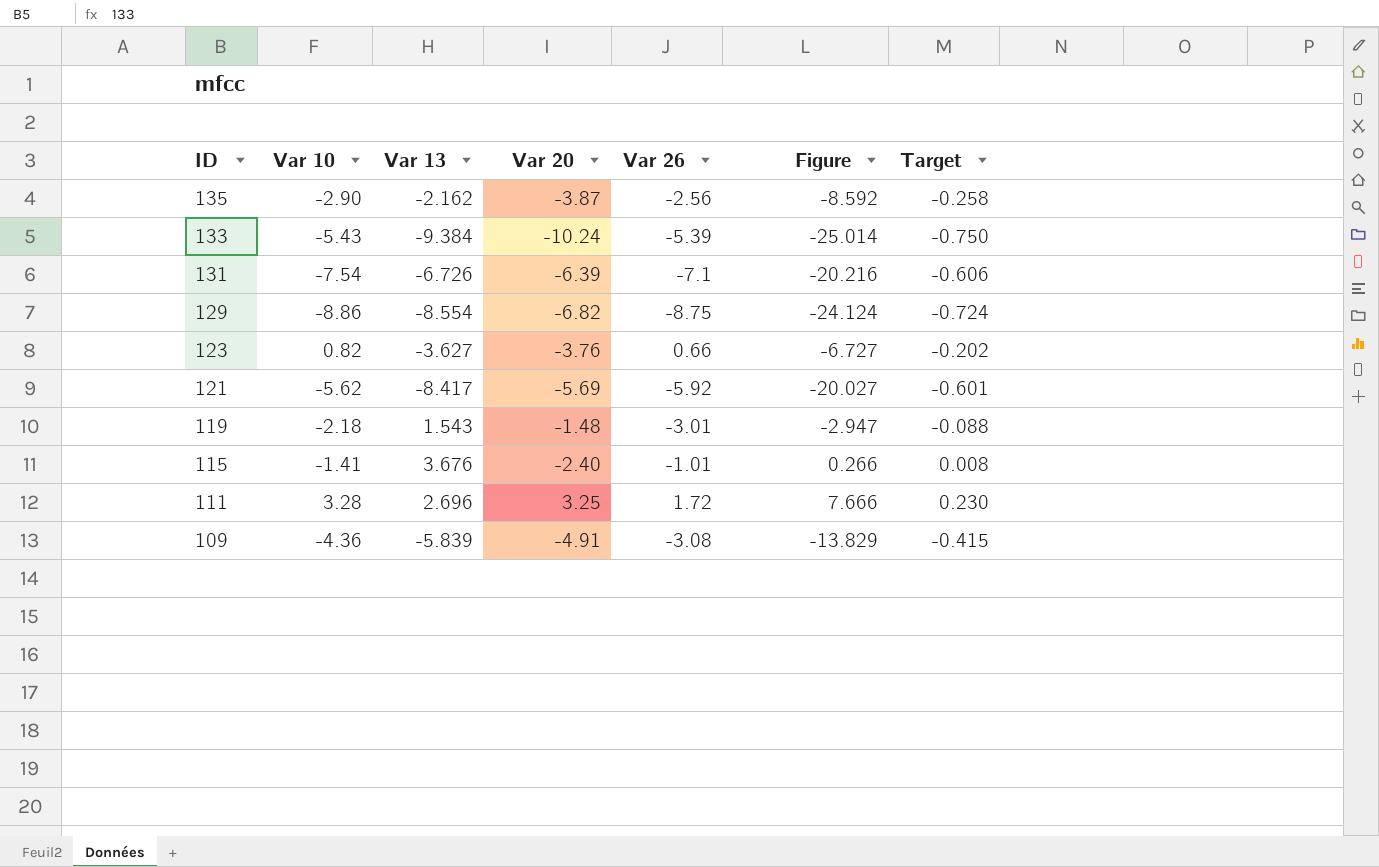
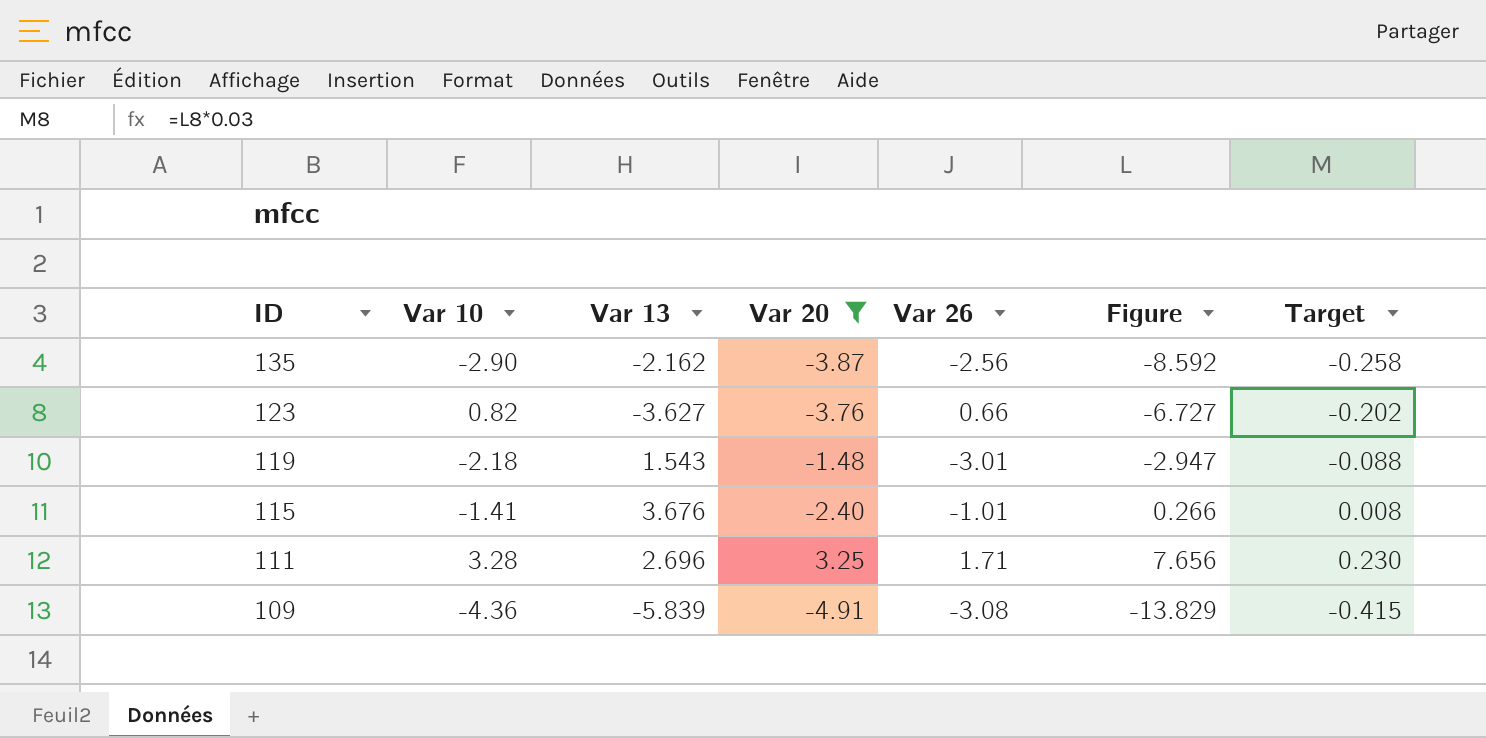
filter: none -> Var 20 >= -4.91
111 | Var 26: 1.72 -> 1.71
111 | Figure: 7.666 -> 7.656

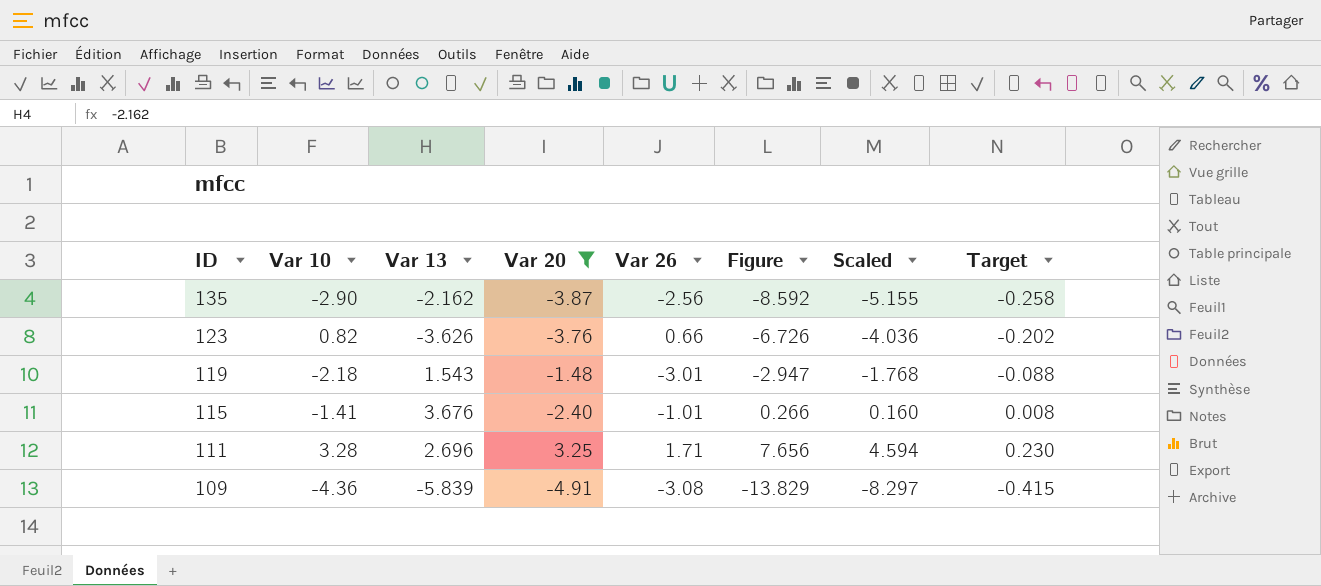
column Scaled | formula: none -> [Figure] * 0.6
123 | Var 13: -3.627 -> -3.626
123 | Figure: -6.727 -> -6.726

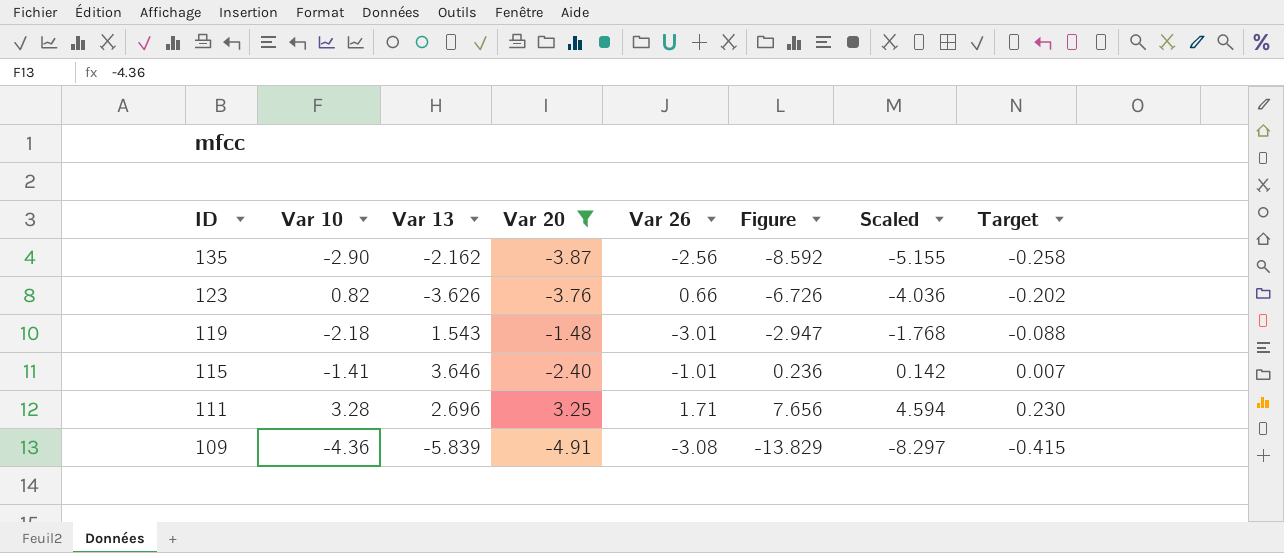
115 | Var 13: 3.676 -> 3.646
115 | Figure: 0.266 -> 0.236
115 | Scaled: 0.160 -> 0.142
115 | Target: 0.008 -> 0.007

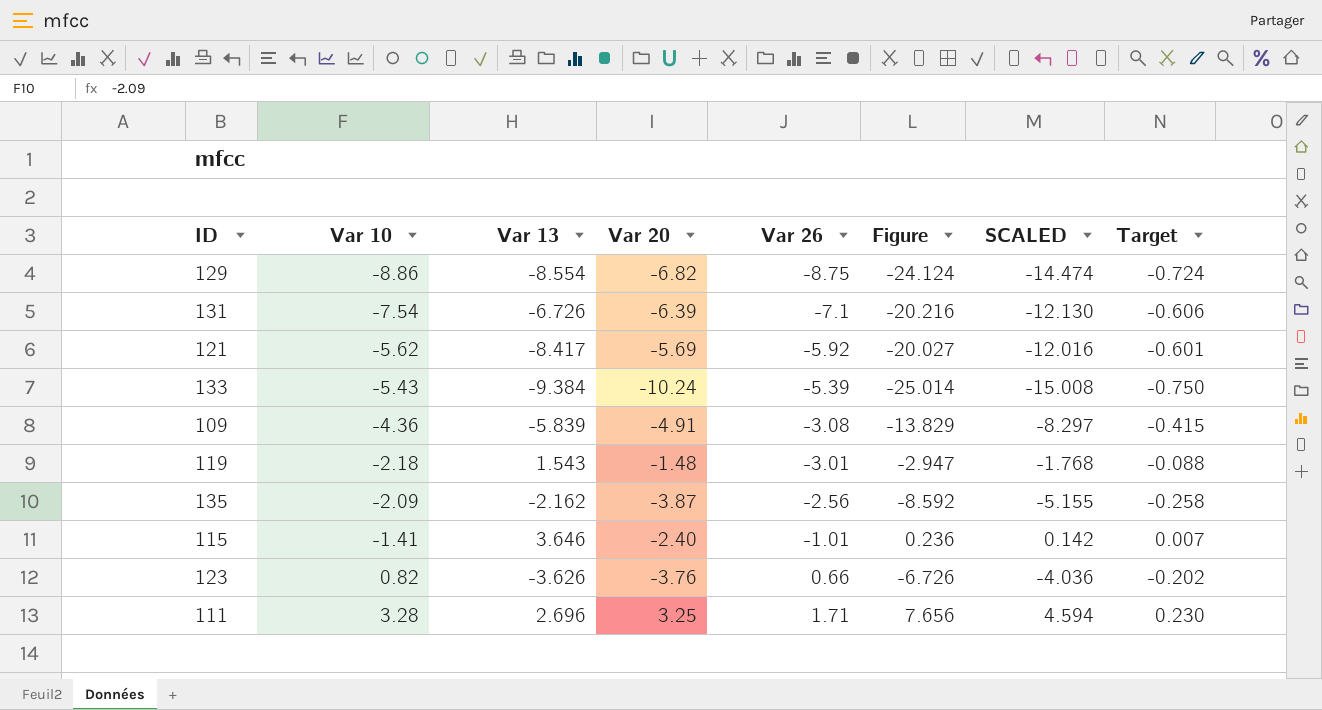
filter: Var 20 >= -4.91 -> none
row order: ID descending -> Var 10 ascending
column name: Scaled -> SCALED
135 | Var 10: -2.90 -> -2.09

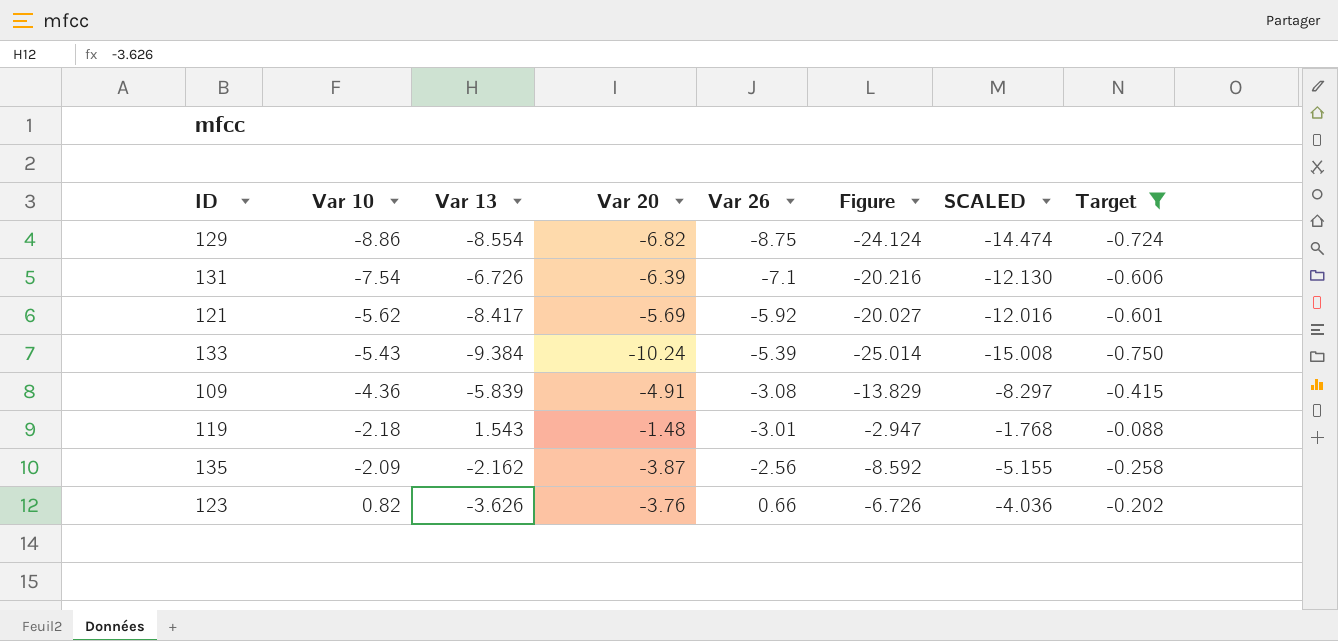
filter: none -> Target <= -0.088

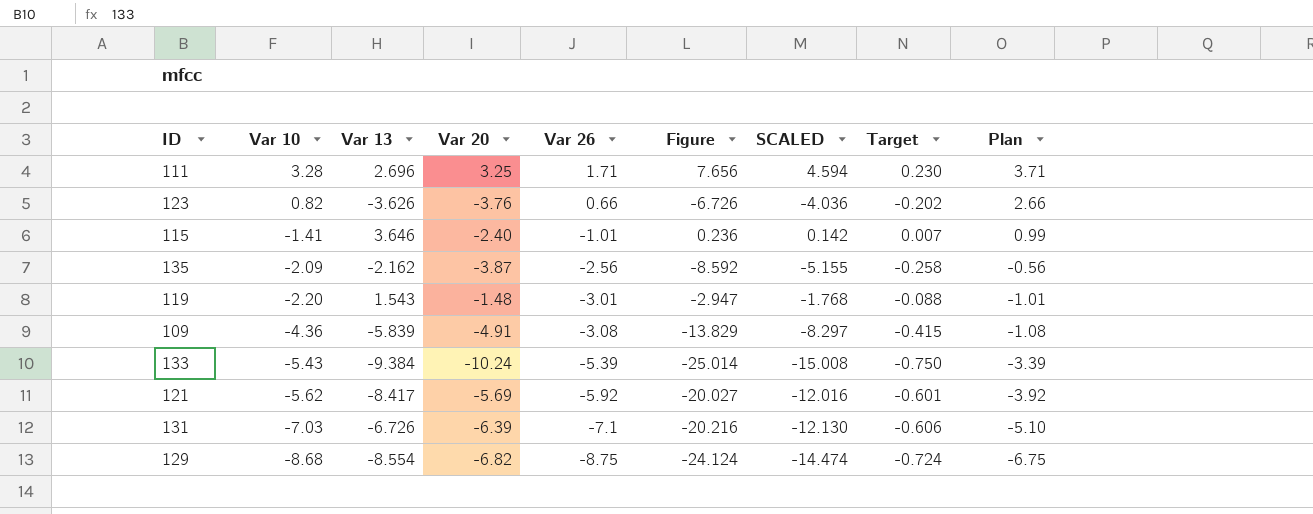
filter: Target <= -0.088 -> none
row order: Var 10 ascending -> Var 10 descending
column Plan | formula: none -> [Var 26] + 2
119 | Var 10: -2.18 -> -2.20
131 | Var 10: -7.54 -> -7.03
129 | Var 10: -8.86 -> -8.68

